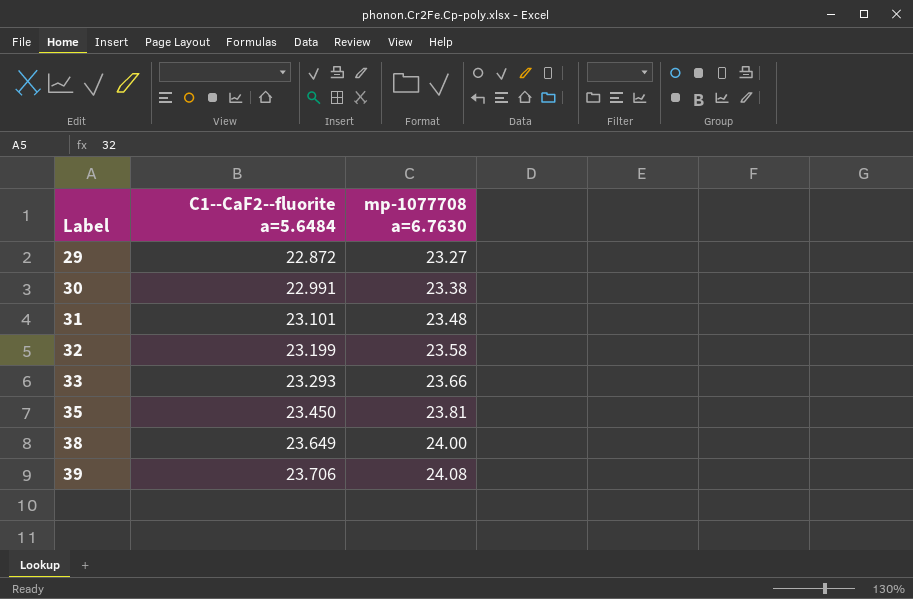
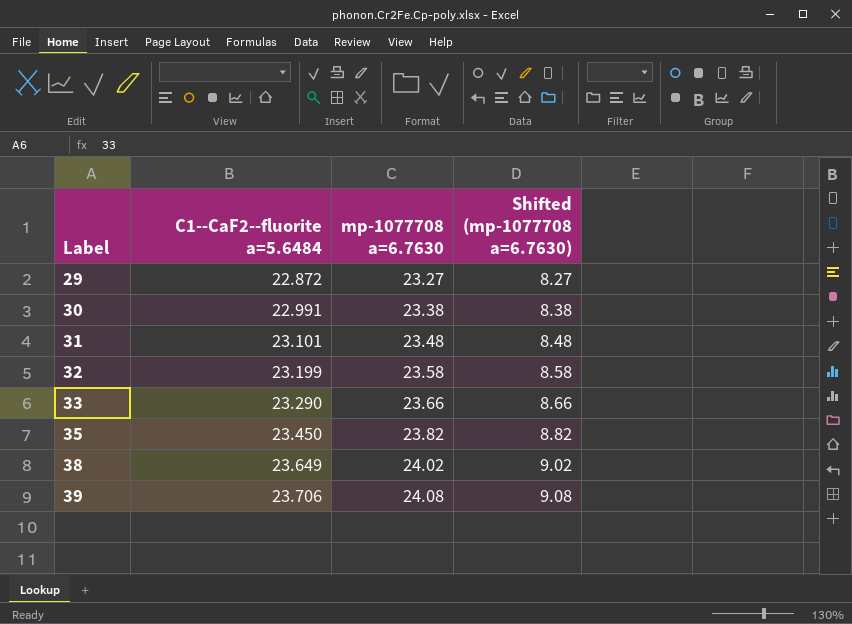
column Shifted (mp-1077708 a=6.7630) | formula: none -> [mp-1077708 a=6.7630] - 15
33 | C1--CaF2--fluorite a=5.6484: 23.293 -> 23.290
35 | mp-1077708 a=6.7630: 23.81 -> 23.82
38 | mp-1077708 a=6.7630: 24.00 -> 24.02

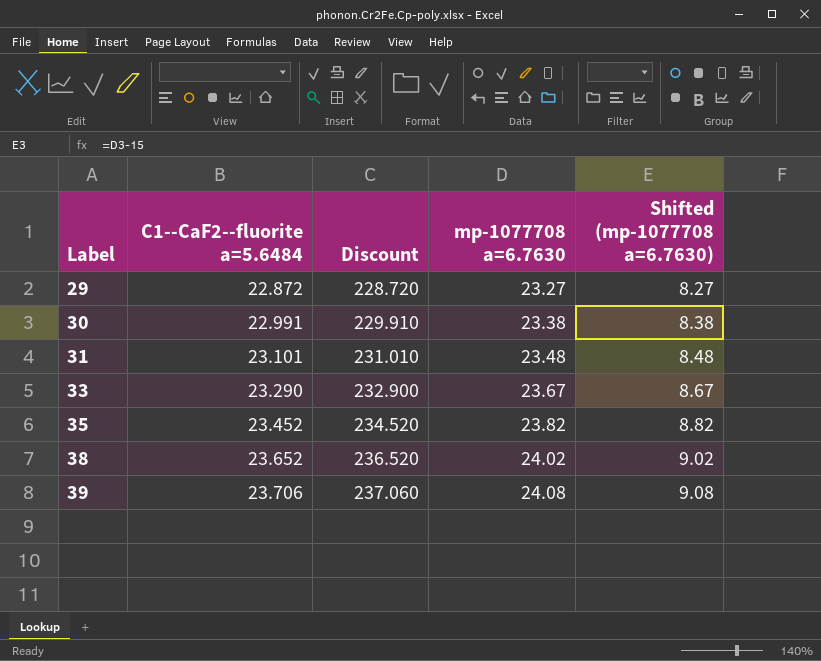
column Discount | formula: none -> [C1--CaF2--fluorite a=5.6484] * 10
row 32: 23.199 | 23.58 | 8.58 -> none
33 | mp-1077708 a=6.7630: 23.66 -> 23.67
33 | Shifted (mp-1077708 a=6.7630): 8.66 -> 8.67
35 | C1--CaF2--fluorite a=5.6484: 23.450 -> 23.452
38 | C1--CaF2--fluorite a=5.6484: 23.649 -> 23.652

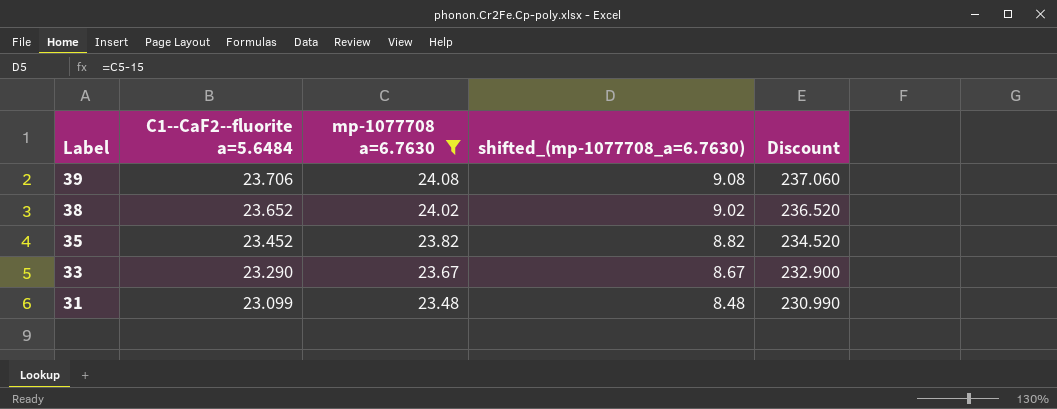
filter: none -> mp-1077708 a=6.7630 >= 23.48
row order: Label ascending -> Label descending
column name: Shifted (mp-1077708 a=6.7630) -> shifted_(mp-1077708_a=6.7630)
column Discount | position: 3 -> 5
31 | C1--CaF2--fluorite a=5.6484: 23.101 -> 23.099
31 | Discount: 231.010 -> 230.990

